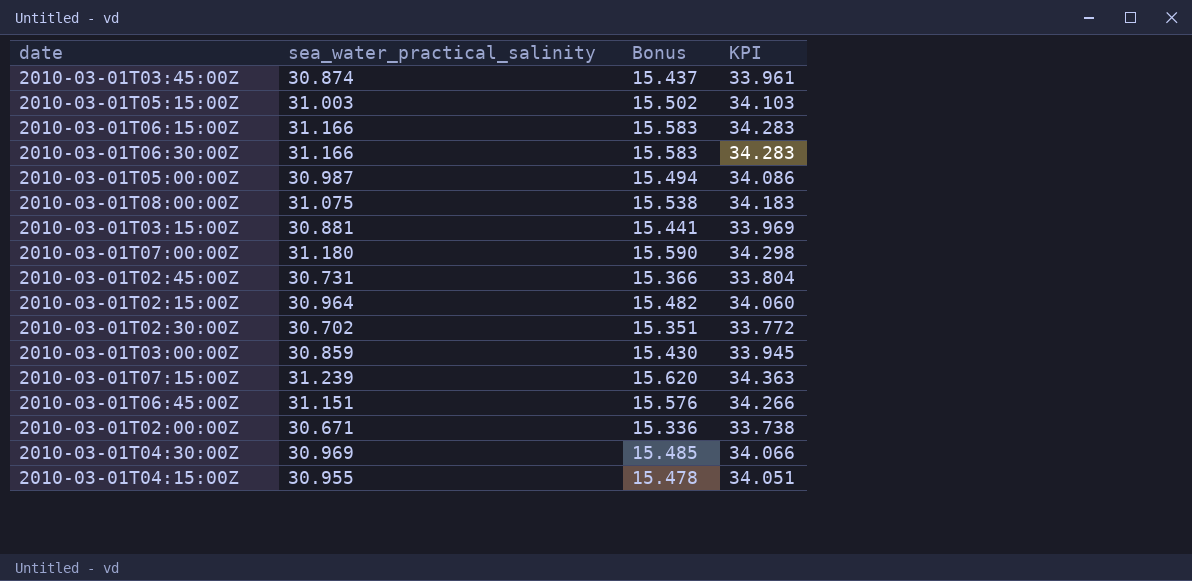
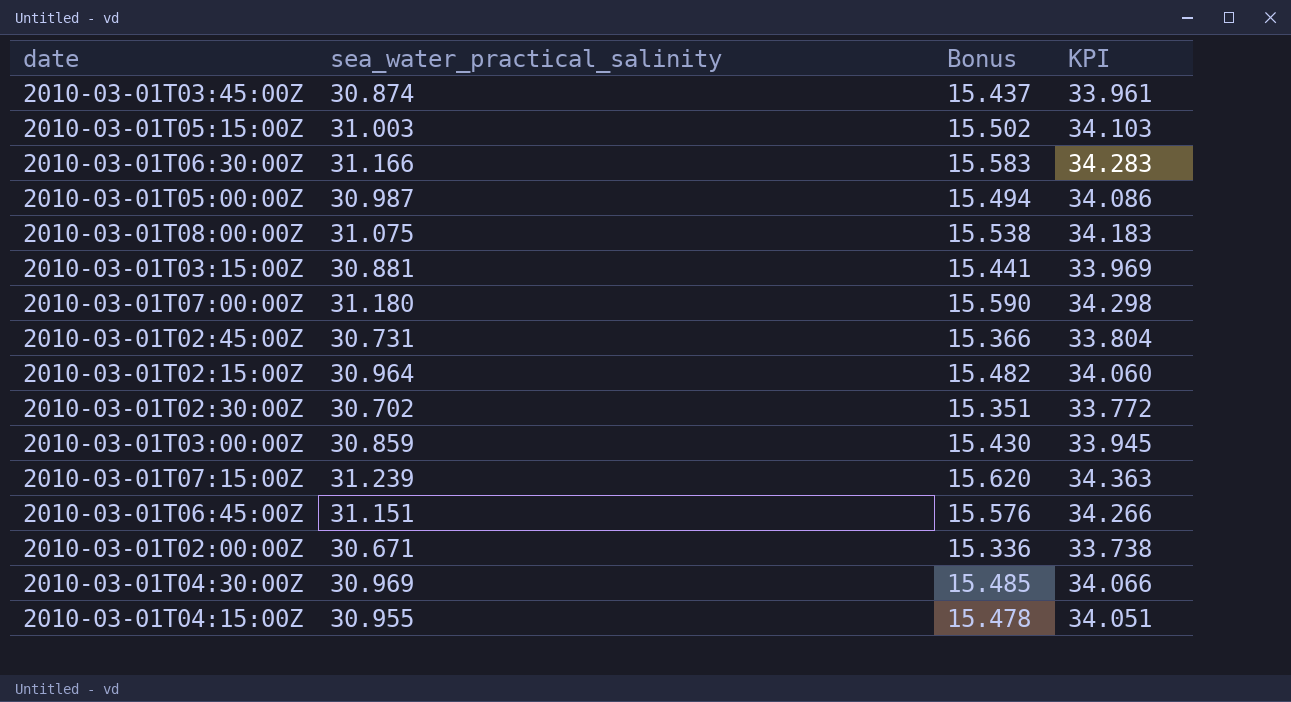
row 2010-03-01T06:15:00Z: 31.166 | 15.583 | 34.283 -> none

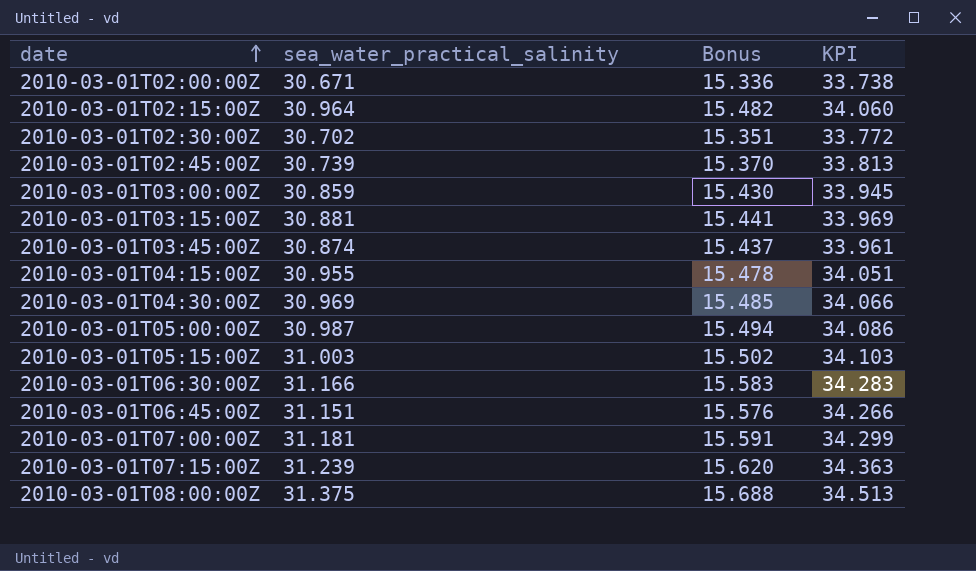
row order: none -> date ascending
2010-03-01T02:45:00Z | sea_water_practical_salinity: 30.731 -> 30.739
2010-03-01T02:45:00Z | Bonus: 15.366 -> 15.370
2010-03-01T02:45:00Z | KPI: 33.804 -> 33.813
2010-03-01T07:00:00Z | sea_water_practical_salinity: 31.180 -> 31.181
2010-03-01T07:00:00Z | Bonus: 15.590 -> 15.591
2010-03-01T07:00:00Z | KPI: 34.298 -> 34.299
2010-03-01T08:00:00Z | sea_water_practical_salinity: 31.075 -> 31.375
2010-03-01T08:00:00Z | Bonus: 15.538 -> 15.688
2010-03-01T08:00:00Z | KPI: 34.183 -> 34.513

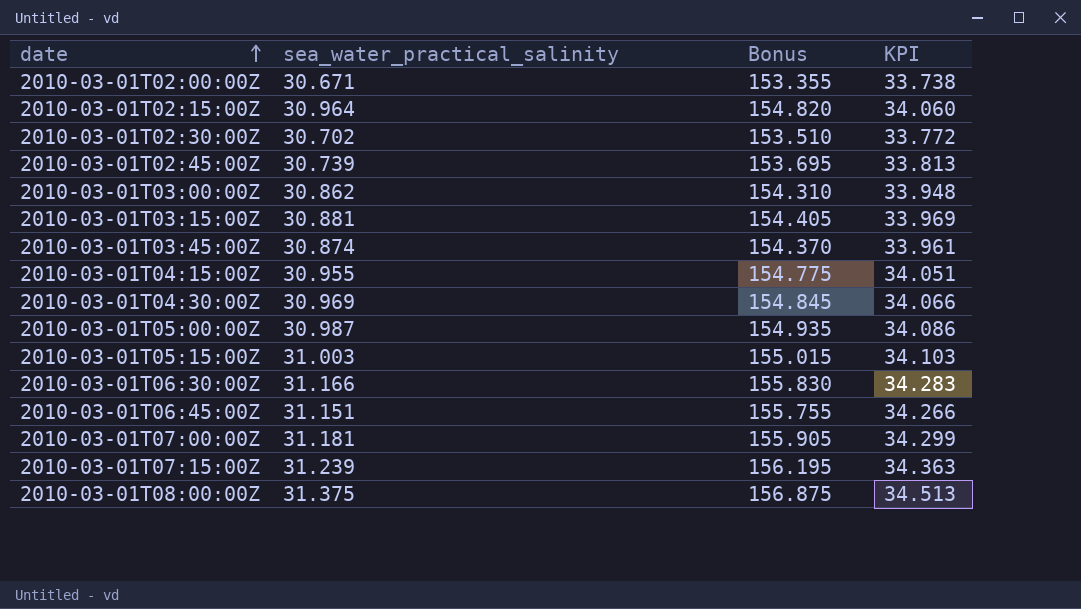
column Bonus | formula: [sea_water_practical_salinity] * 0.5 -> [sea_water_practical_salinity] * 5
2010-03-01T03:00:00Z | sea_water_practical_salinity: 30.859 -> 30.862
2010-03-01T03:00:00Z | KPI: 33.945 -> 33.948

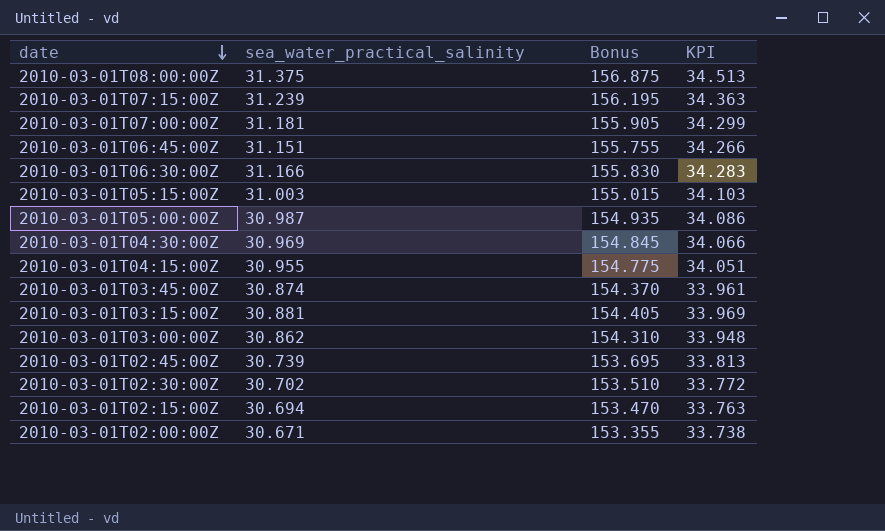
row order: date ascending -> date descending
2010-03-01T02:15:00Z | sea_water_practical_salinity: 30.964 -> 30.694
2010-03-01T02:15:00Z | Bonus: 154.820 -> 153.470
2010-03-01T02:15:00Z | KPI: 34.060 -> 33.763

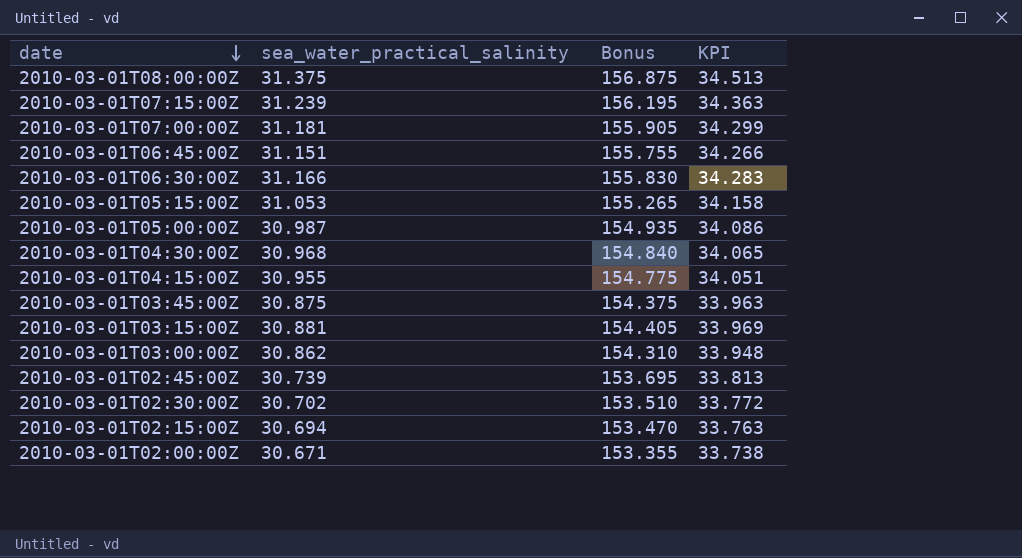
2010-03-01T05:15:00Z | sea_water_practical_salinity: 31.003 -> 31.053
2010-03-01T05:15:00Z | Bonus: 155.015 -> 155.265
2010-03-01T05:15:00Z | KPI: 34.103 -> 34.158
2010-03-01T04:30:00Z | sea_water_practical_salinity: 30.969 -> 30.968
2010-03-01T04:30:00Z | Bonus: 154.845 -> 154.840
2010-03-01T04:30:00Z | KPI: 34.066 -> 34.065
2010-03-01T03:45:00Z | sea_water_practical_salinity: 30.874 -> 30.875
2010-03-01T03:45:00Z | Bonus: 154.370 -> 154.375
2010-03-01T03:45:00Z | KPI: 33.961 -> 33.963

